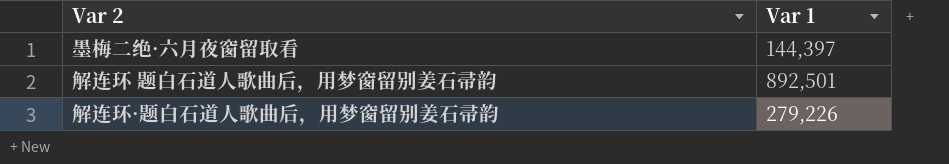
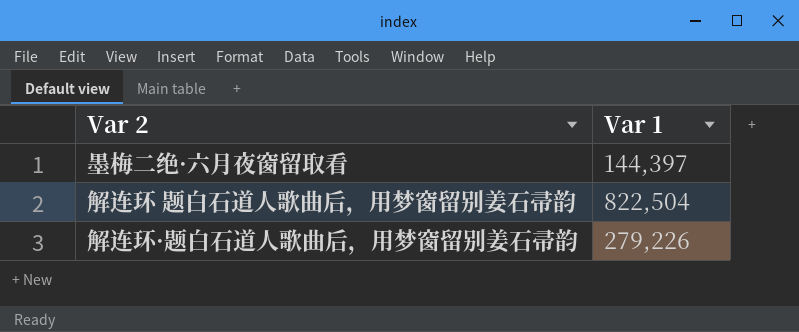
解连环 题白石道人歌曲后，用梦窗留别姜石帚韵 | Var 1: 892,501 -> 822,504

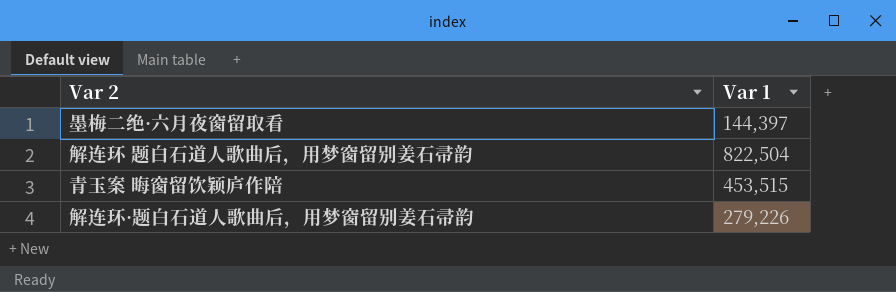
row 青玉案 晦窗留饮颖庐作陪: none -> 453,515

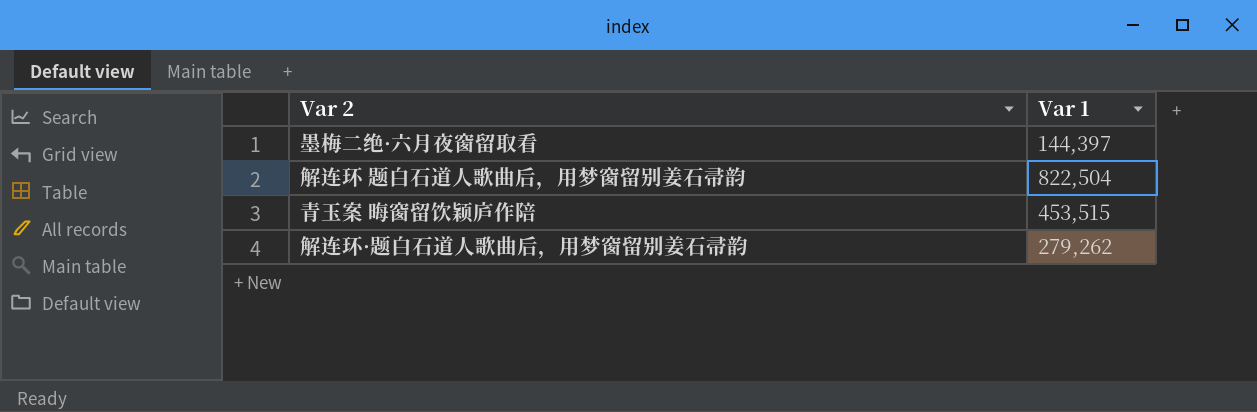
解连环·题白石道人歌曲后，用梦窗留别姜石帚韵 | Var 1: 279,226 -> 279,262

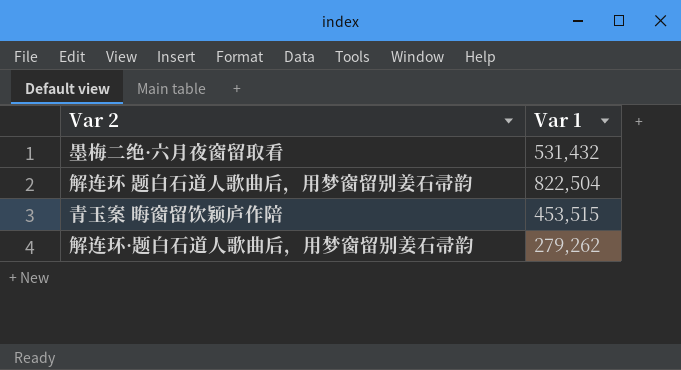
墨梅二绝·六月夜窗留取看 | Var 1: 144,397 -> 531,432

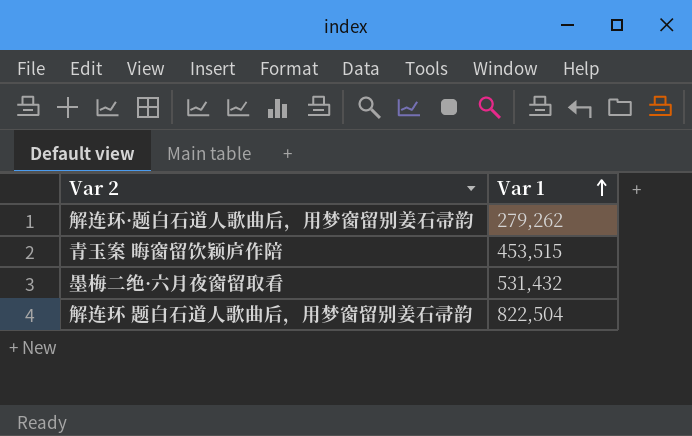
row order: none -> Var 1 ascending

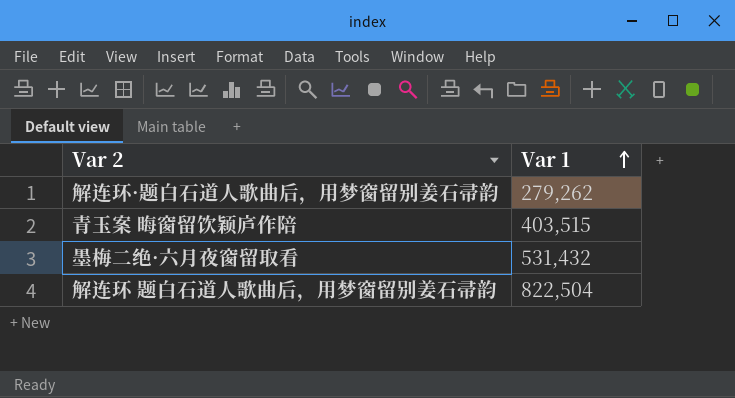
青玉案 晦窗留饮颖庐作陪 | Var 1: 453,515 -> 403,515

